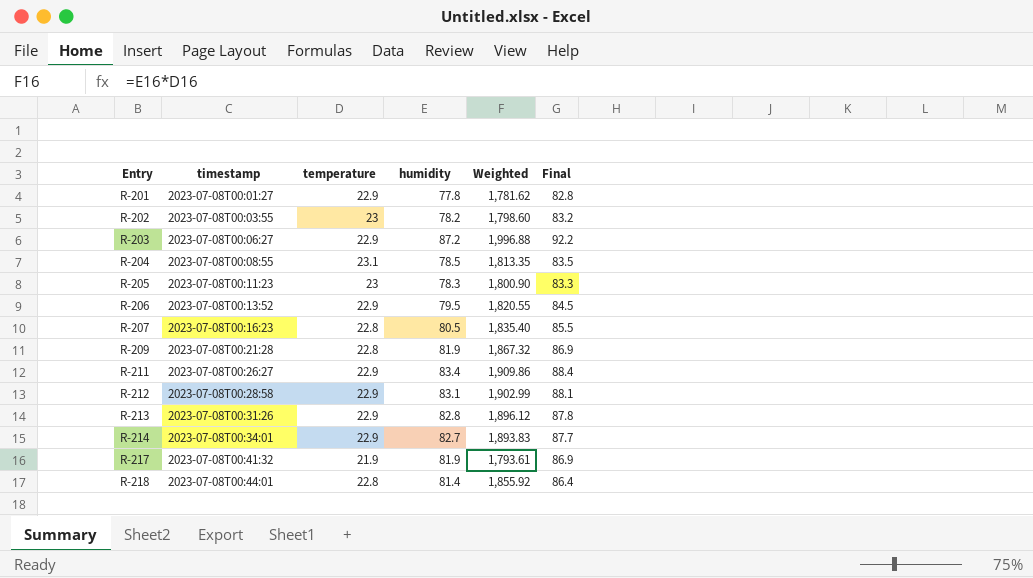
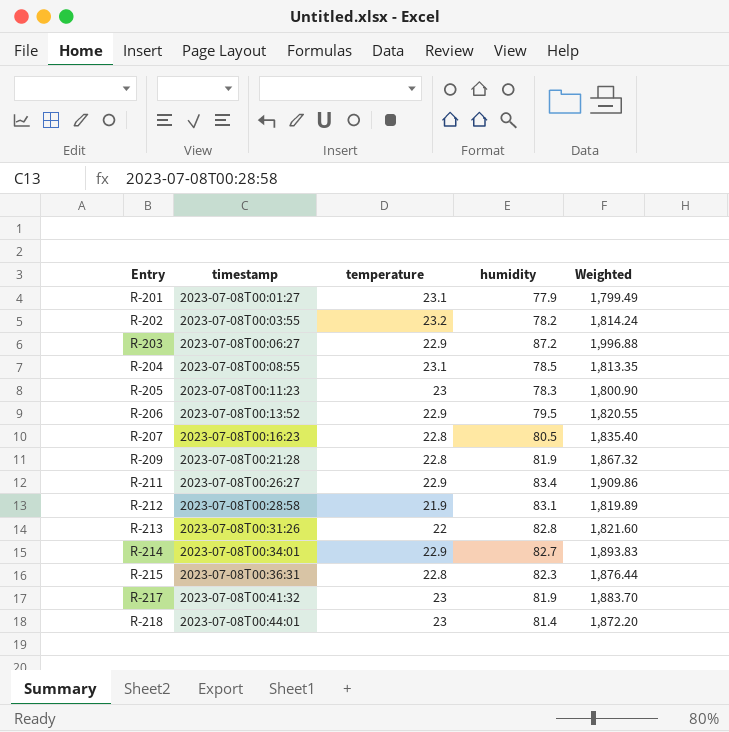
column Final | formula: [humidity] + 5 -> none
R-201 | temperature: 22.9 -> 23.1
R-201 | humidity: 77.8 -> 77.9
R-201 | Weighted: 1,781.62 -> 1,799.49
R-202 | temperature: 23 -> 23.2
R-202 | Weighted: 1,798.60 -> 1,814.24
R-212 | temperature: 22.9 -> 21.9
R-212 | Weighted: 1,902.99 -> 1,819.89
R-213 | temperature: 22.9 -> 22
R-213 | Weighted: 1,896.12 -> 1,821.60
row R-215: none -> 2023-07-08T00:36:31 | 22.8 | 82.3 | 1,876.44
R-217 | temperature: 21.9 -> 23
R-217 | Weighted: 1,793.61 -> 1,883.70
R-218 | temperature: 22.8 -> 23
R-218 | Weighted: 1,855.92 -> 1,872.20

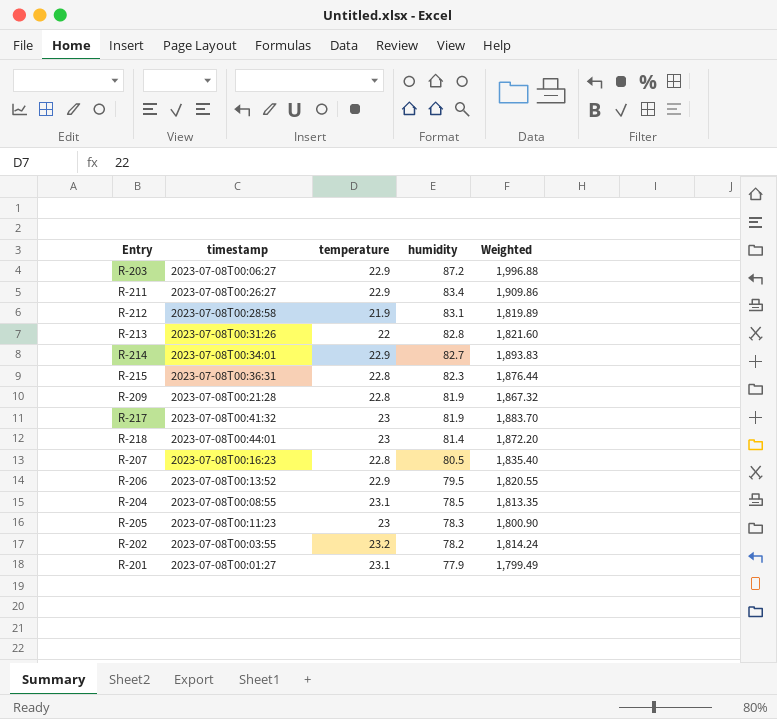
row order: Entry ascending -> humidity descending

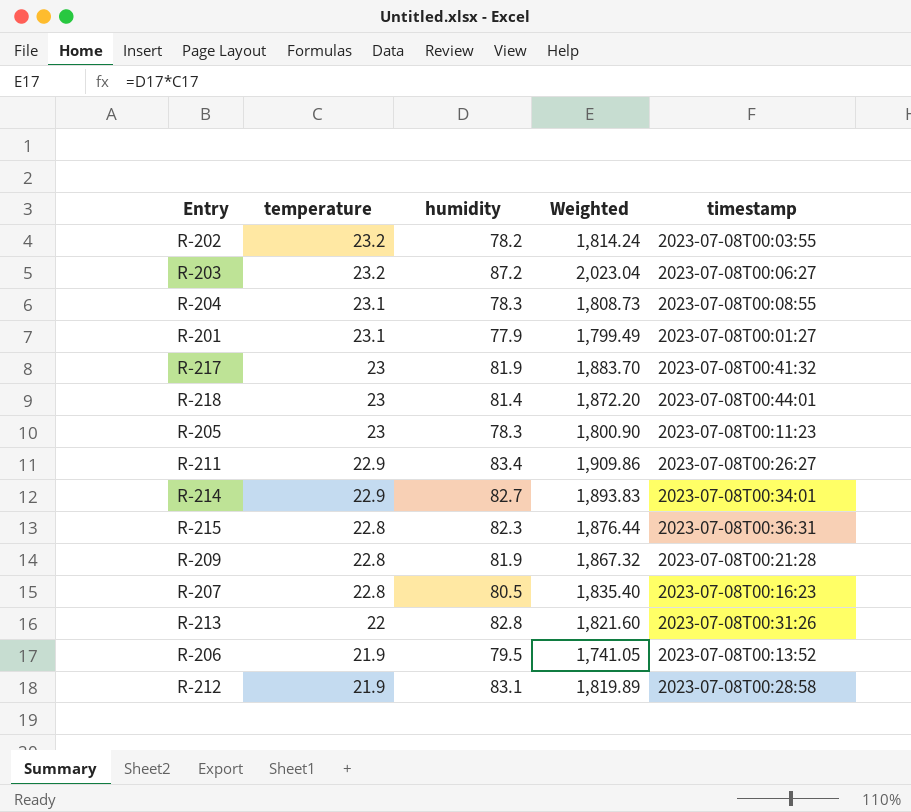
row order: humidity descending -> temperature descending
column timestamp | position: 2 -> 5
R-203 | temperature: 22.9 -> 23.2
R-203 | Weighted: 1,996.88 -> 2,023.04
R-204 | humidity: 78.5 -> 78.3
R-204 | Weighted: 1,813.35 -> 1,808.73
R-206 | temperature: 22.9 -> 21.9
R-206 | Weighted: 1,820.55 -> 1,741.05

